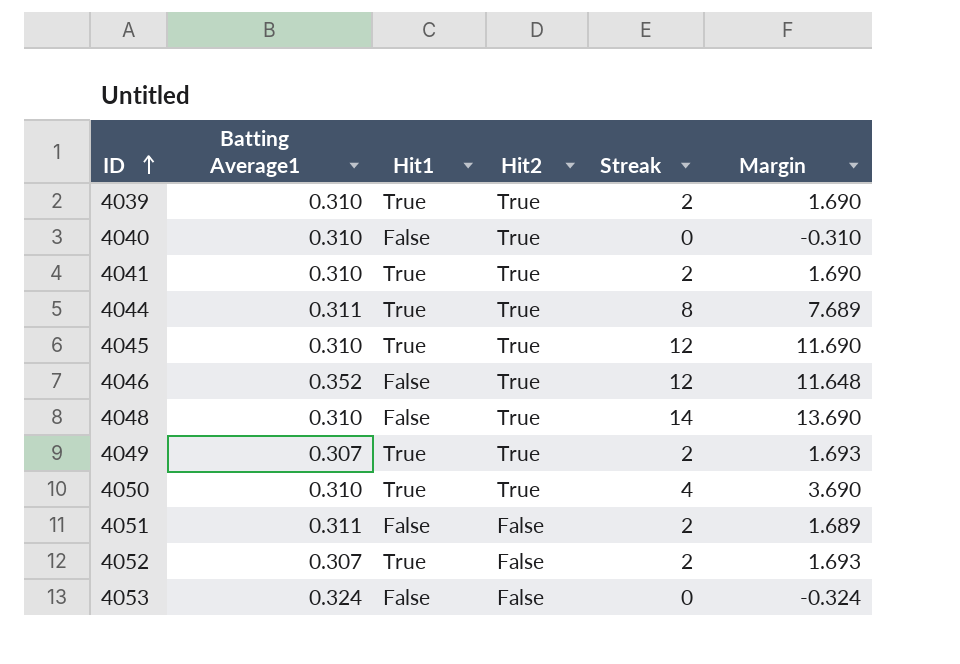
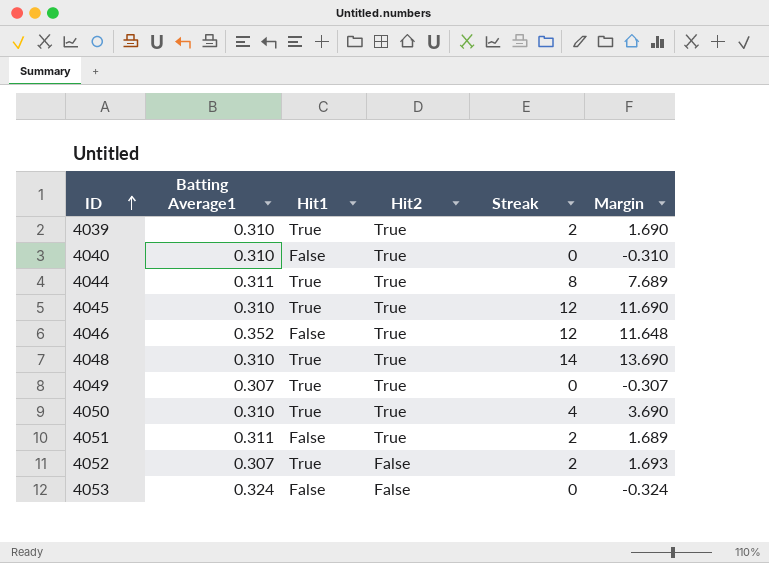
row 4041: 0.310 | True | True | 2 | 1.690 -> none
4048 | Hit1: False -> True
4049 | Streak: 2 -> 0
4049 | Margin: 1.693 -> -0.307
4051 | Hit2: False -> True

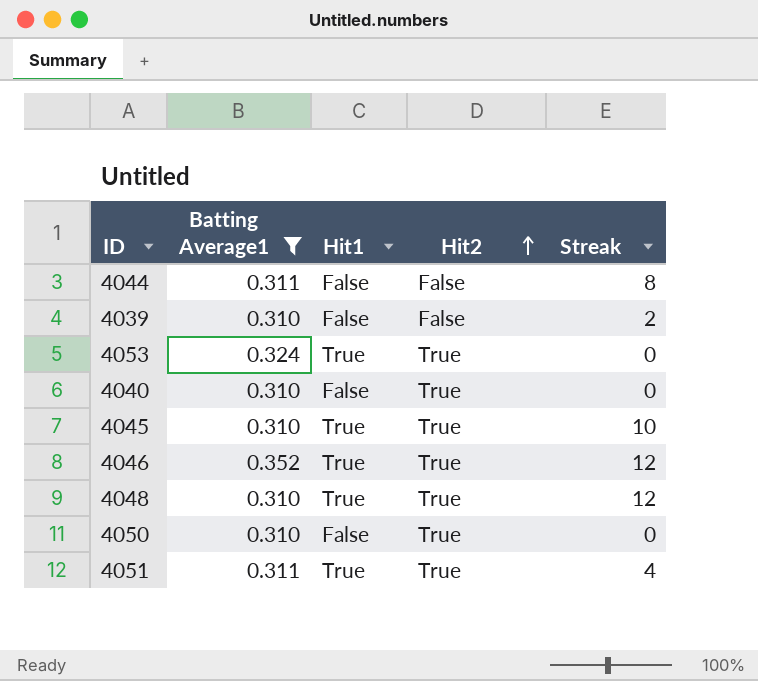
filter: none -> Batting Average1 != 0.307
row order: ID ascending -> Hit2 ascending
column Margin | formula: [Streak] - [Batting Average1] -> none
4044 | Hit1: True -> False
4044 | Hit2: True -> False
4039 | Hit1: True -> False
4039 | Hit2: True -> False
4053 | Hit1: False -> True
4053 | Hit2: False -> True
4045 | Streak: 12 -> 10
4046 | Hit1: False -> True
4048 | Streak: 14 -> 12
4050 | Hit1: True -> False
4050 | Streak: 4 -> 0
4051 | Hit1: False -> True
4051 | Streak: 2 -> 4

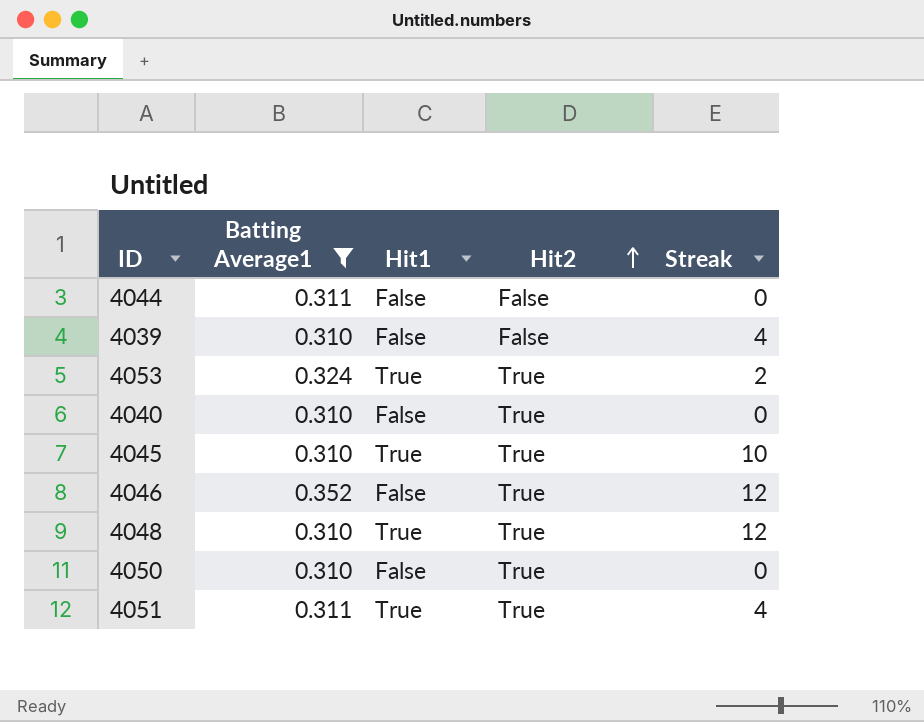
4044 | Streak: 8 -> 0
4039 | Streak: 2 -> 4
4053 | Streak: 0 -> 2
4046 | Hit1: True -> False

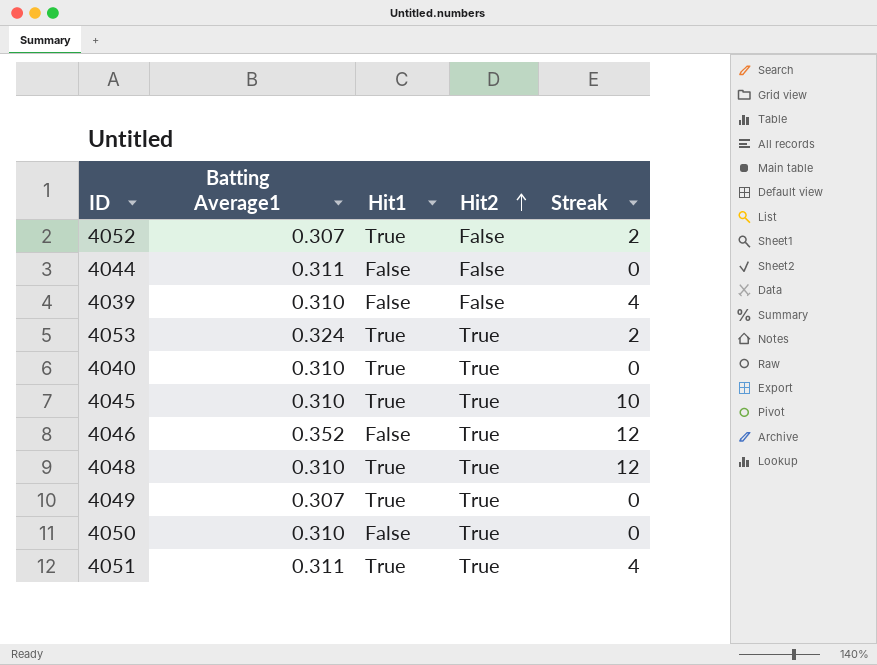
filter: Batting Average1 != 0.307 -> none
4040 | Hit1: False -> True

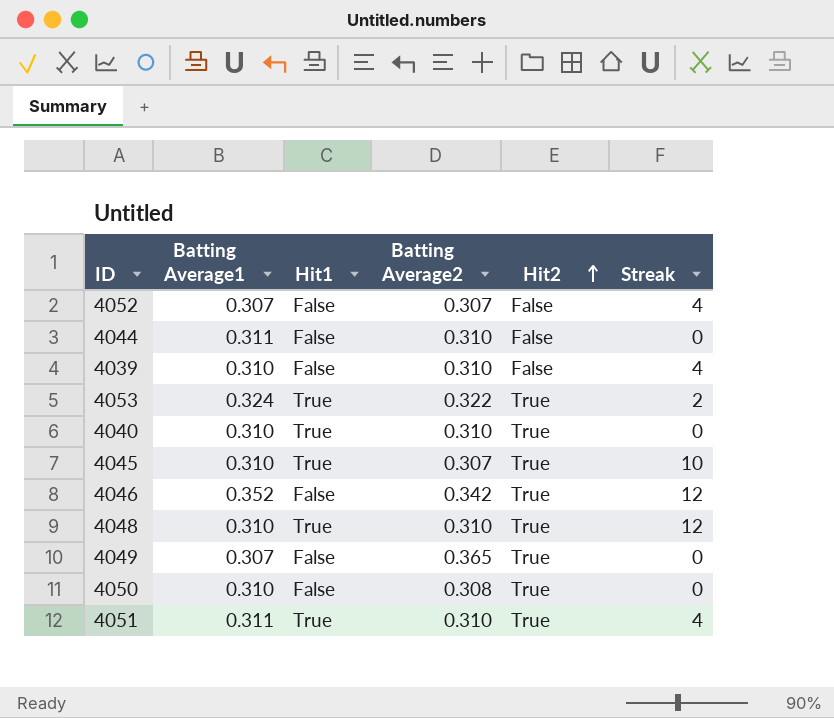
column Batting Average2 | position: none -> 4
4052 | Hit1: True -> False
4052 | Streak: 2 -> 4
4049 | Hit1: True -> False

